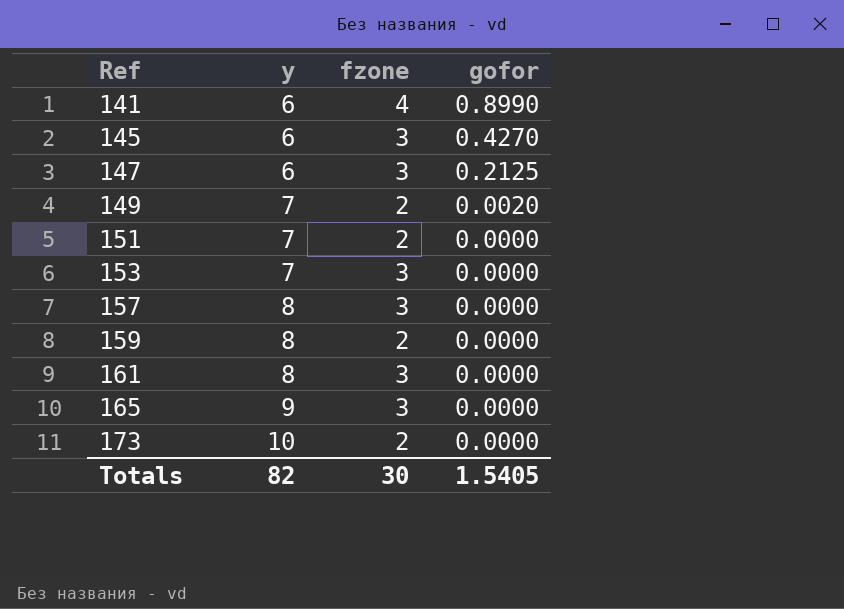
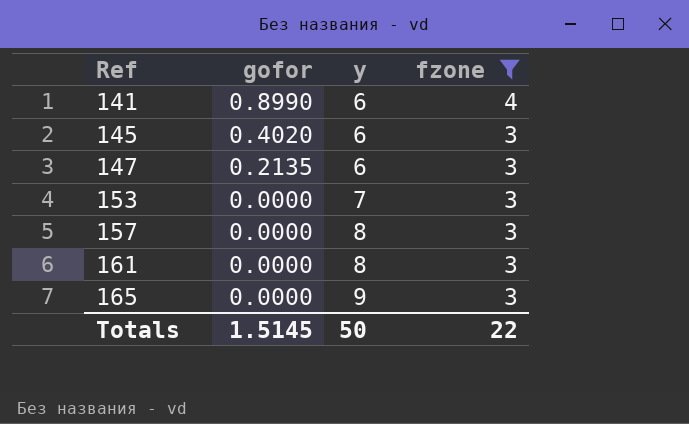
filter: none -> fzone != 2
column gofor | position: 4 -> 2
145 | gofor: 0.4270 -> 0.4020
147 | gofor: 0.2125 -> 0.2135
Totals | gofor: 1.5405 -> 1.5145
Totals | y: 82 -> 50
Totals | fzone: 30 -> 22

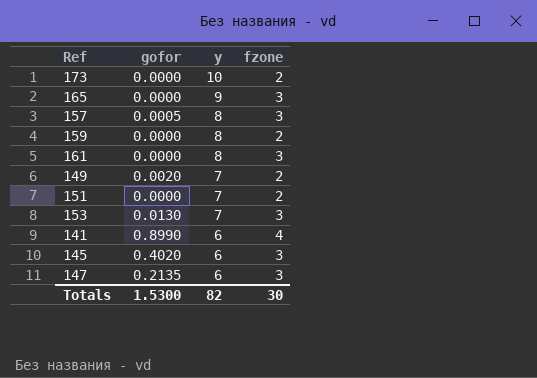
filter: fzone != 2 -> none
row order: Ref ascending -> y descending
157 | gofor: 0.0000 -> 0.0005
153 | gofor: 0.0000 -> 0.0130
Totals | gofor: 1.5145 -> 1.5300
Totals | y: 50 -> 82
Totals | fzone: 22 -> 30

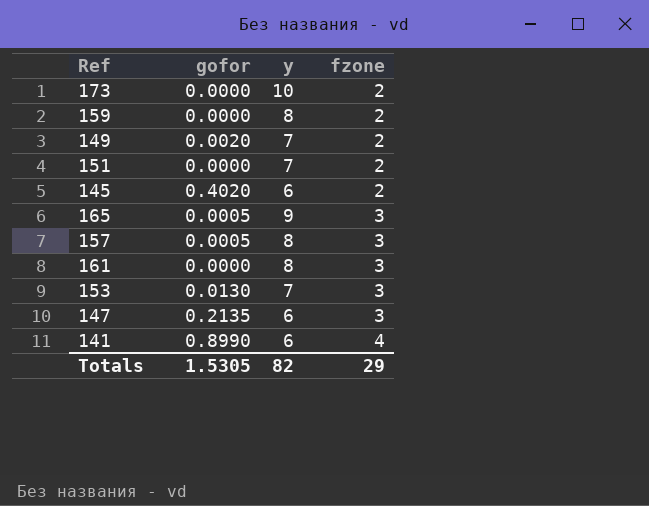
row order: y descending -> fzone ascending
145 | fzone: 3 -> 2
165 | gofor: 0.0000 -> 0.0005
Totals | gofor: 1.5300 -> 1.5305
Totals | fzone: 30 -> 29

